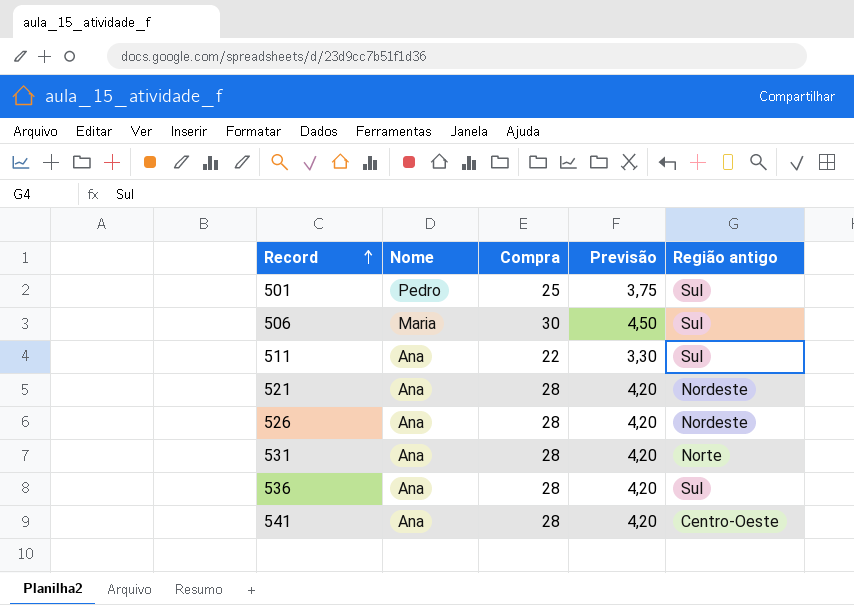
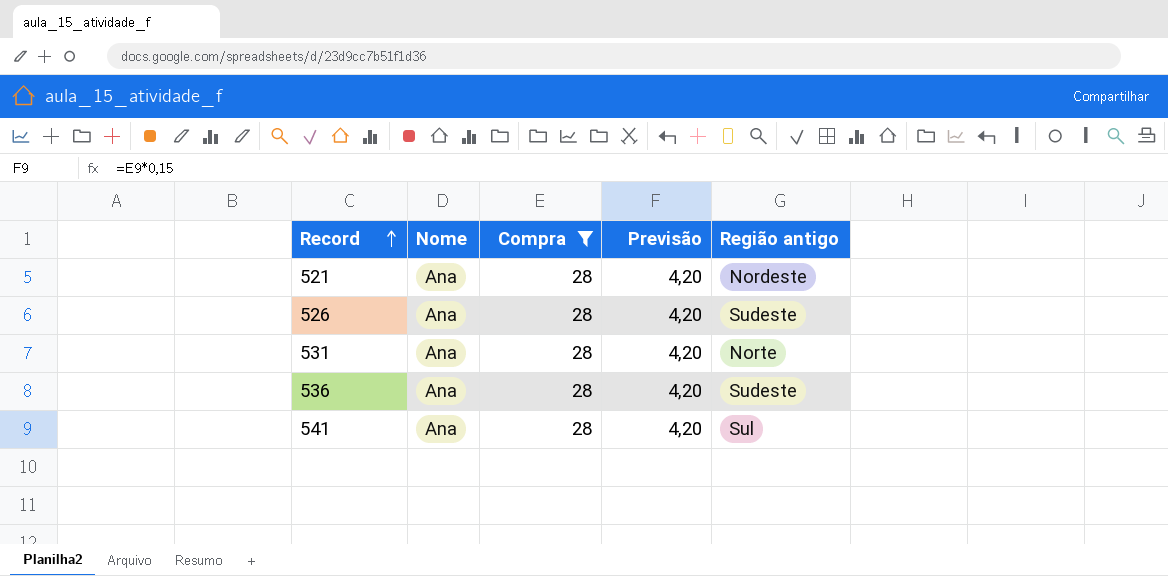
filter: none -> Compra = 28
526 | Região antigo: Nordeste -> Sudeste
536 | Região antigo: Sul -> Sudeste
541 | Região antigo: Centro-Oeste -> Sul

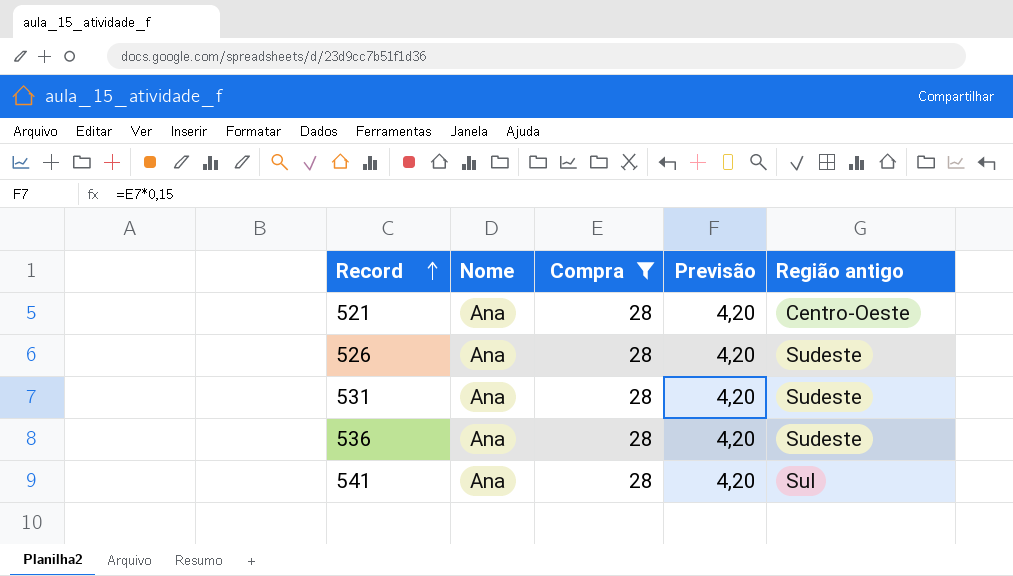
521 | Região antigo: Nordeste -> Centro-Oeste
531 | Região antigo: Norte -> Sudeste

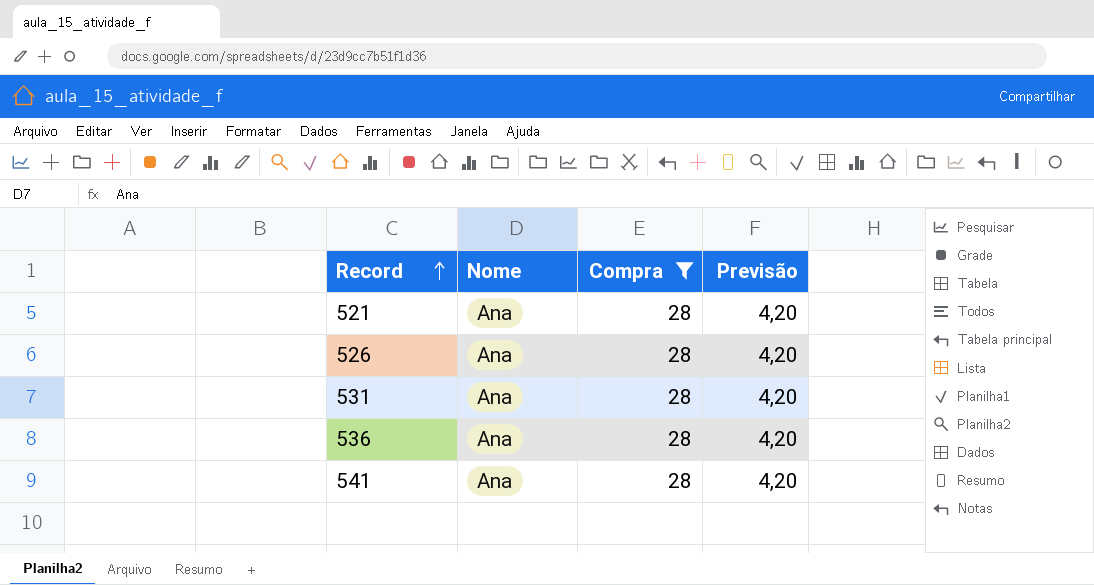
column Região antigo | position: 5 -> none

